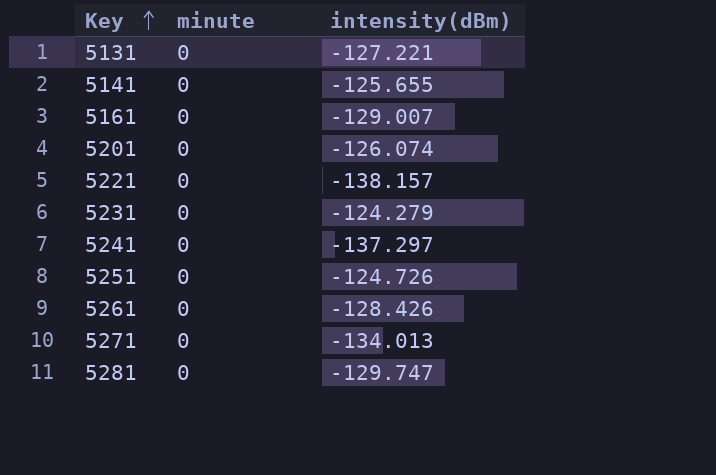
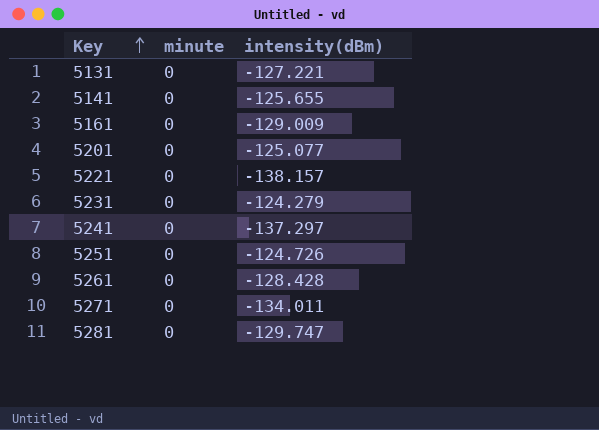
5161 | intensity(dBm): -129.007 -> -129.009
5201 | intensity(dBm): -126.074 -> -125.077
5261 | intensity(dBm): -128.426 -> -128.428
5271 | intensity(dBm): -134.013 -> -134.011

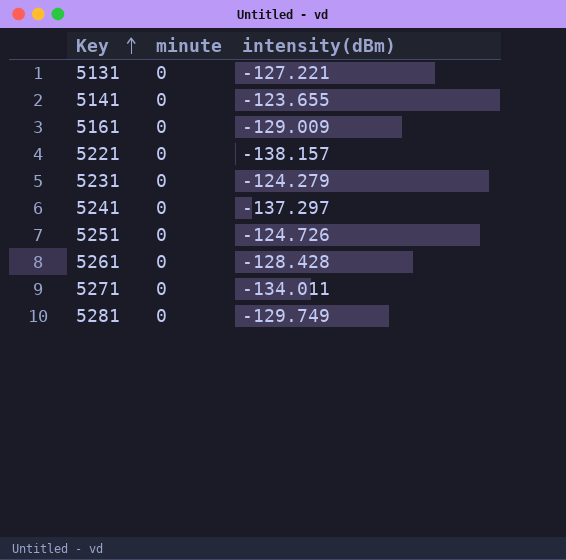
row 5201: 0 | -125.077 -> none
5141 | intensity(dBm): -125.655 -> -123.655
5281 | intensity(dBm): -129.747 -> -129.749

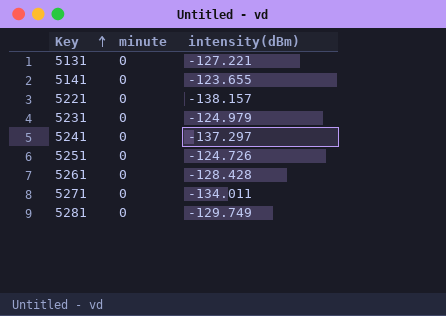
row 5161: 0 | -129.009 -> none
5231 | intensity(dBm): -124.279 -> -124.979

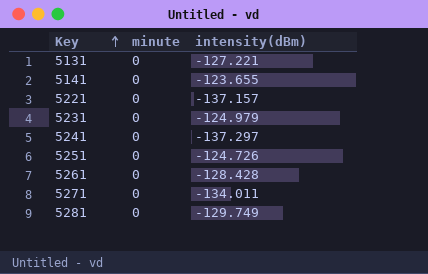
5221 | intensity(dBm): -138.157 -> -137.157

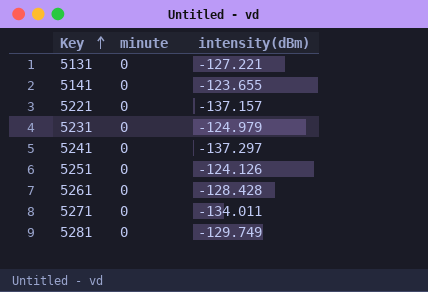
5251 | intensity(dBm): -124.726 -> -124.126

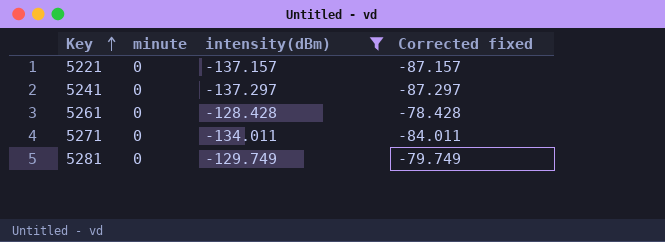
filter: none -> intensity(dBm) <= -128.428
column Corrected fixed | formula: none -> [intensity(dBm)] + 50

